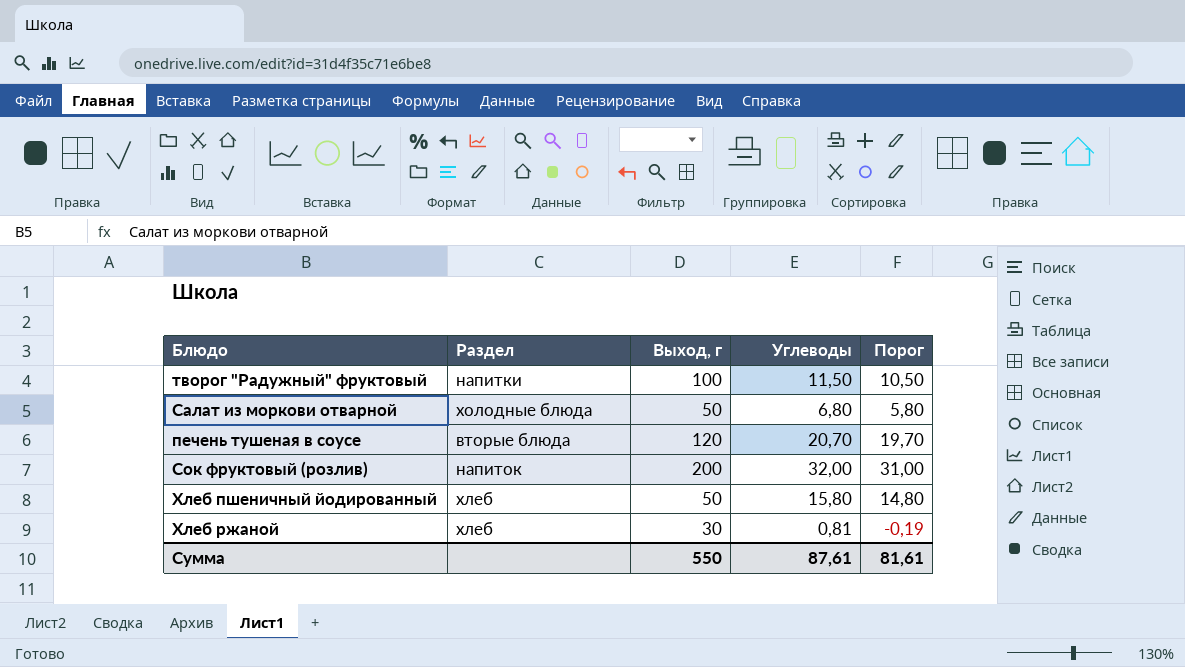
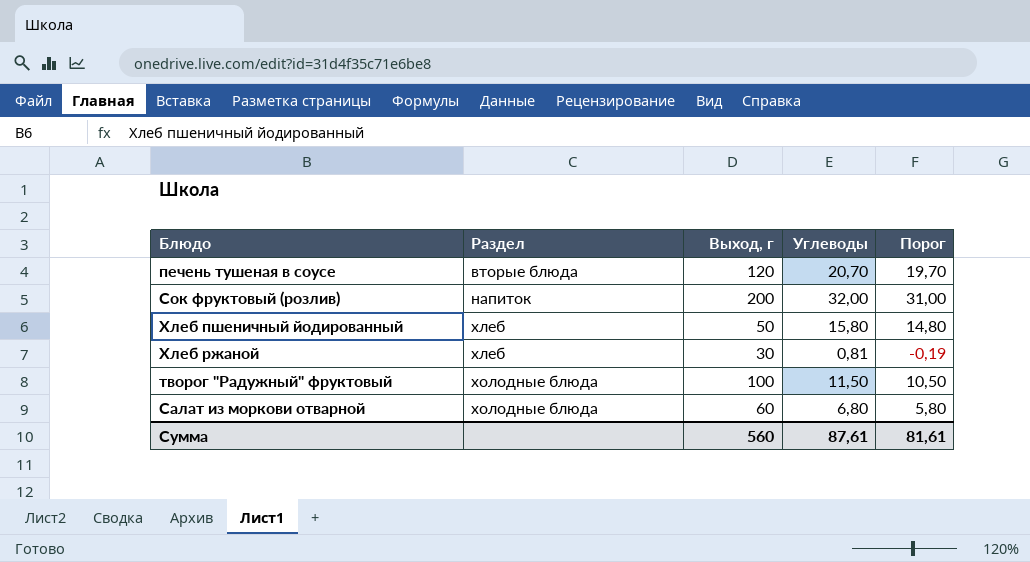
row order: none -> Раздел ascending
творог "Радужный" фруктовый | Раздел: напитки -> холодные блюда
Салат из моркови отварной | Выход, г: 50 -> 60
Сумма | Выход, г: 550 -> 560

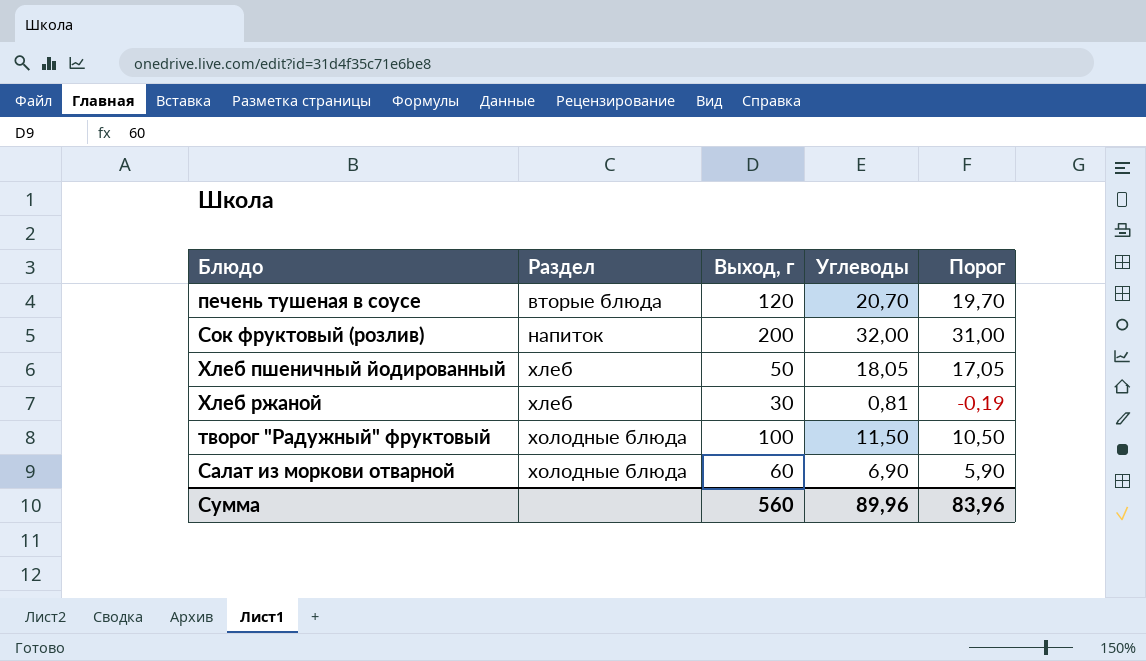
Хлеб пшеничный йодированный | Углеводы: 15,80 -> 18,05
Хлеб пшеничный йодированный | Порог: 14,80 -> 17,05
Салат из моркови отварной | Углеводы: 6,80 -> 6,90
Салат из моркови отварной | Порог: 5,80 -> 5,90
Сумма | Углеводы: 87,61 -> 89,96
Сумма | Порог: 81,61 -> 83,96

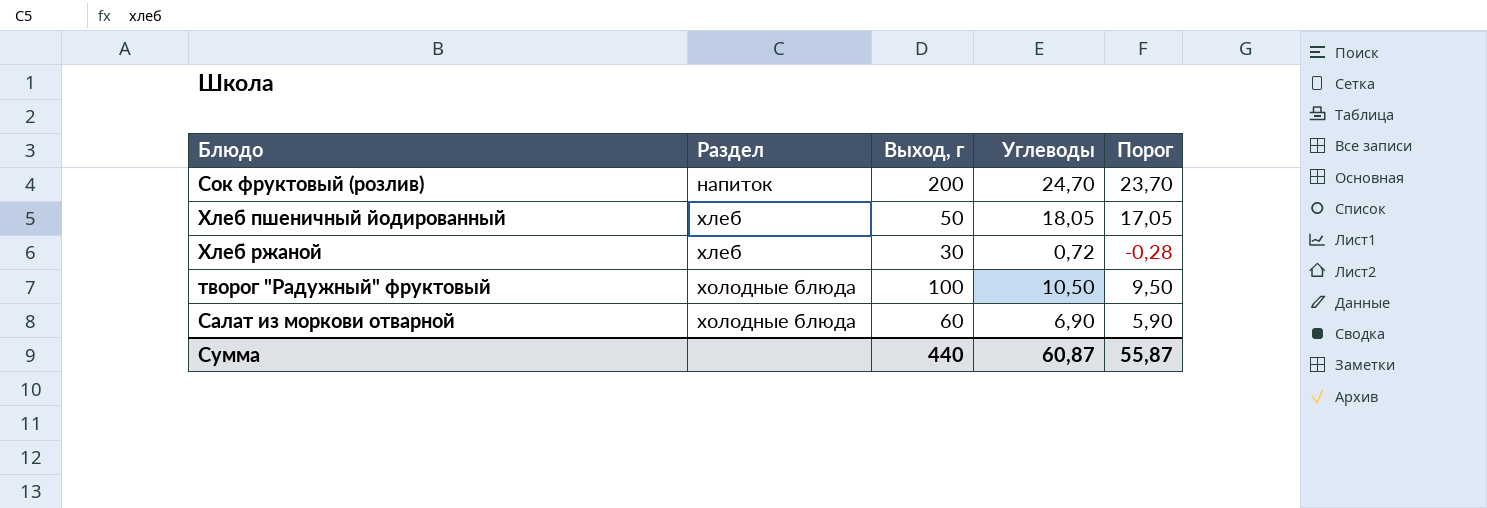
row печень тушеная в соусе: вторые блюда | 120 | 20,70 | 19,70 -> none
Сок фруктовый (розлив) | Углеводы: 32,00 -> 24,70
Сок фруктовый (розлив) | Порог: 31,00 -> 23,70
Хлеб ржаной | Углеводы: 0,81 -> 0,72
Хлеб ржаной | Порог: -0,19 -> -0,28
творог "Радужный" фруктовый | Углеводы: 11,50 -> 10,50
творог "Радужный" фруктовый | Порог: 10,50 -> 9,50
Сумма | Выход, г: 560 -> 440
Сумма | Углеводы: 89,96 -> 60,87
Сумма | Порог: 83,96 -> 55,87

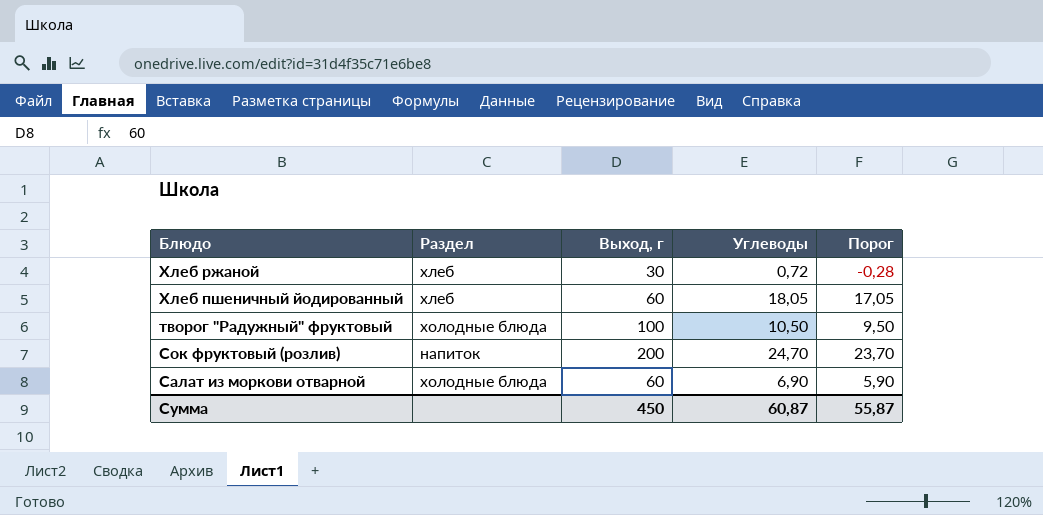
row order: Раздел ascending -> Блюдо descending
Хлеб пшеничный йодированный | Выход, г: 50 -> 60
Сумма | Выход, г: 440 -> 450

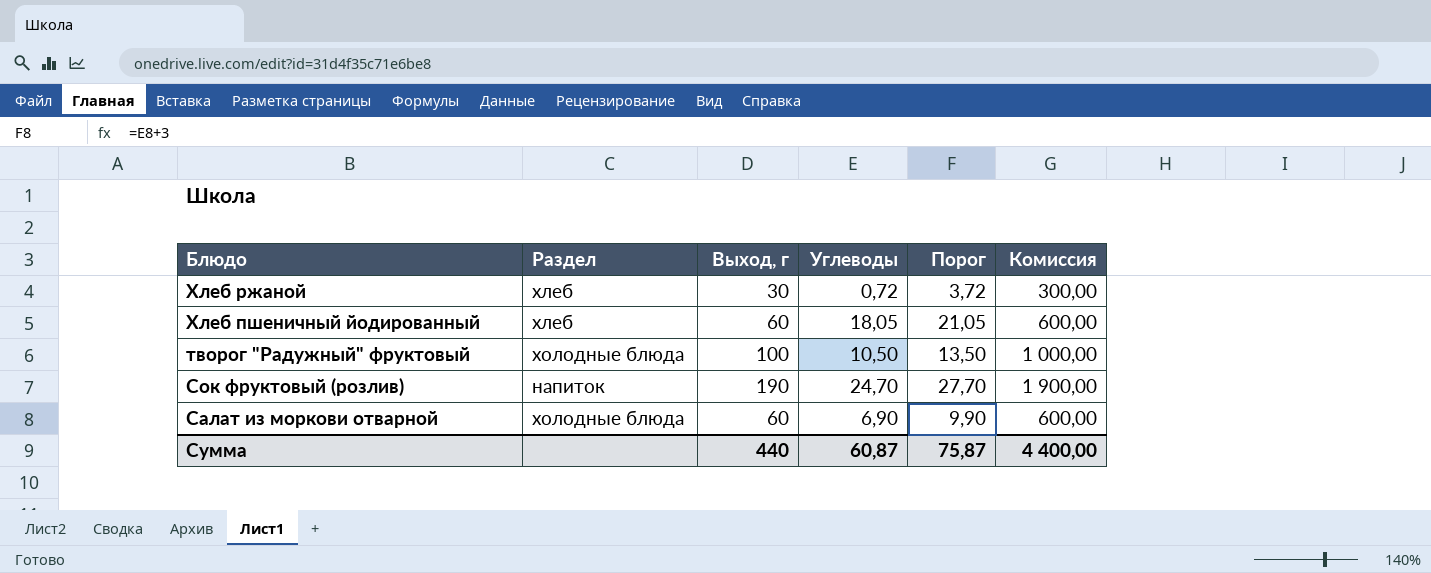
column Порог | formula: [Углеводы] - 1 -> [Углеводы] + 3
column Комиссия | formula: none -> [Выход, г] * 10
Сок фруктовый (розлив) | Выход, г: 200 -> 190
Сумма | Выход, г: 450 -> 440
Сумма | Порог: 55,87 -> 75,87

